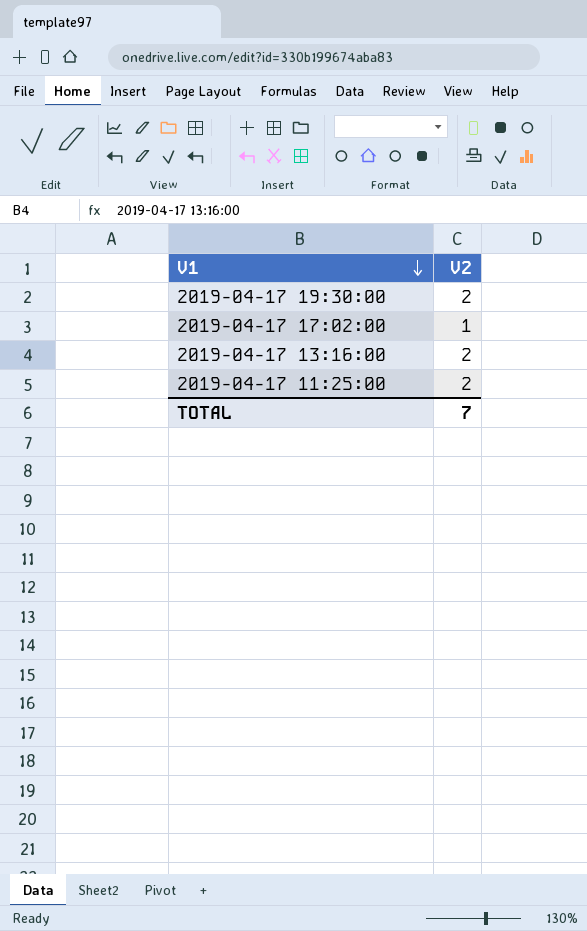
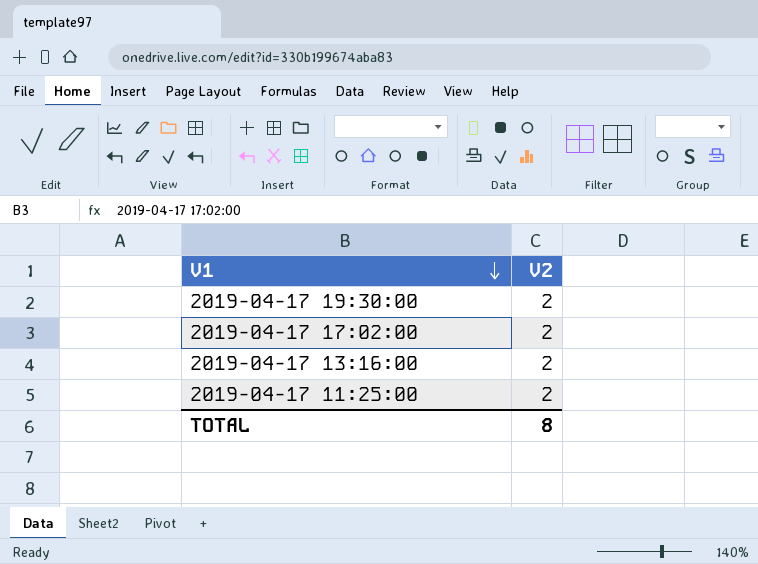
2019-04-17 17:02:00 | V2: 1 -> 2
TOTAL | V2: 7 -> 8

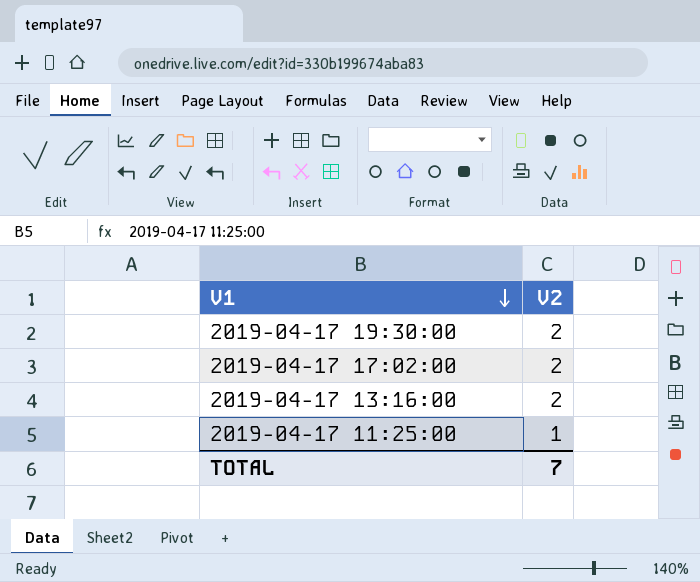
2019-04-17 11:25:00 | V2: 2 -> 1
TOTAL | V2: 8 -> 7

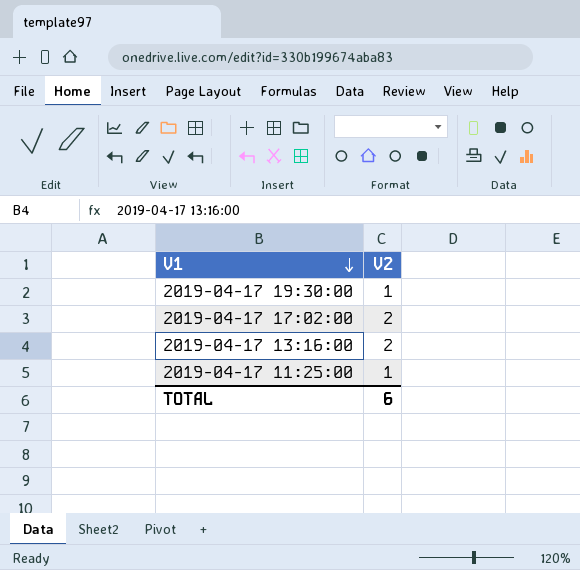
2019-04-17 19:30:00 | V2: 2 -> 1
TOTAL | V2: 7 -> 6

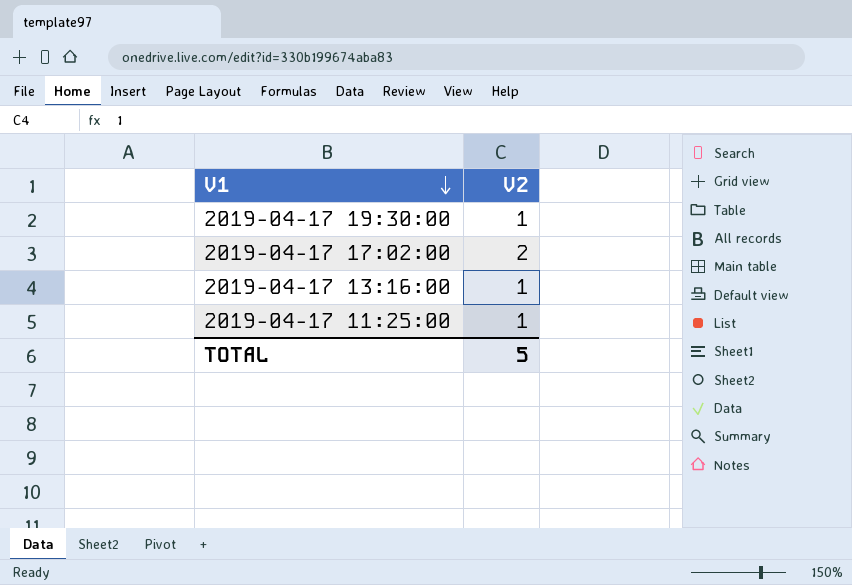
2019-04-17 13:16:00 | V2: 2 -> 1
TOTAL | V2: 6 -> 5

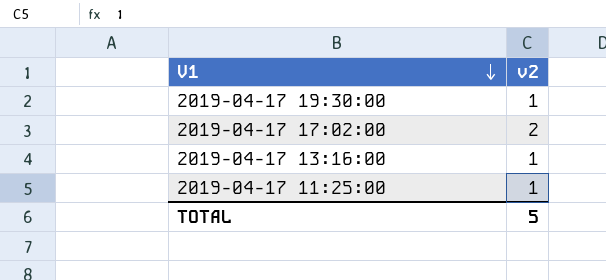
column name: V2 -> v2

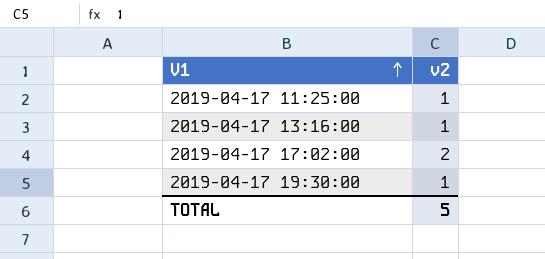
row order: V1 descending -> V1 ascending

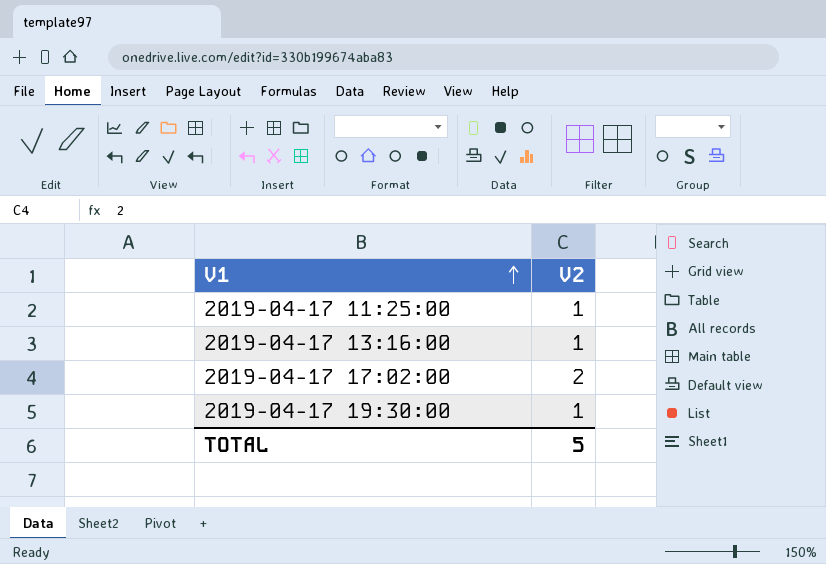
column name: v2 -> V2

